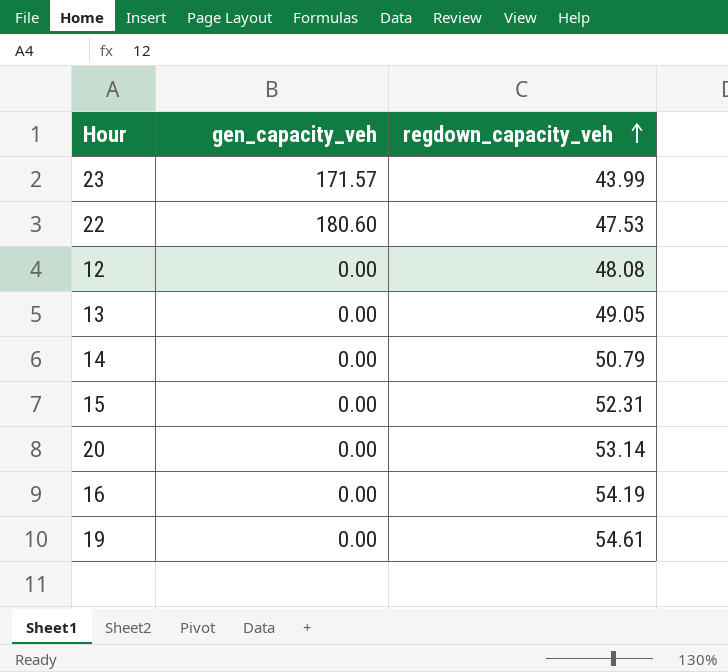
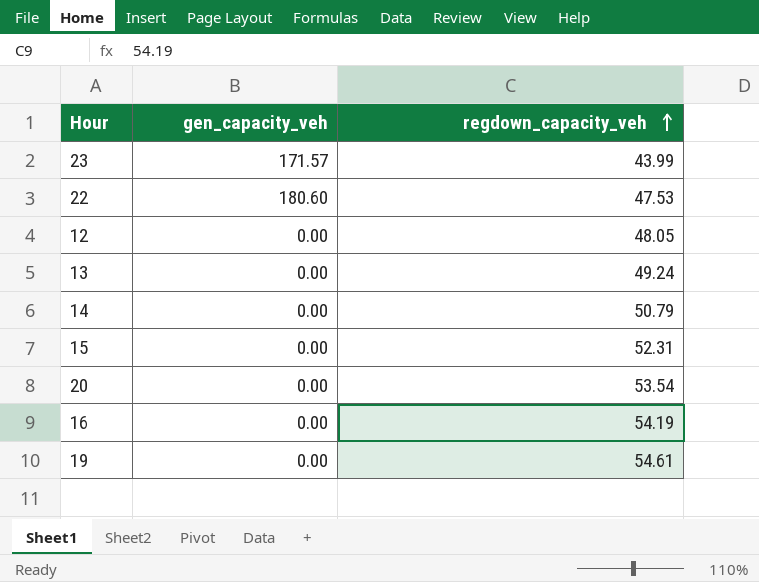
12 | regdown_capacity_veh: 48.08 -> 48.05
13 | regdown_capacity_veh: 49.05 -> 49.24
20 | regdown_capacity_veh: 53.14 -> 53.54

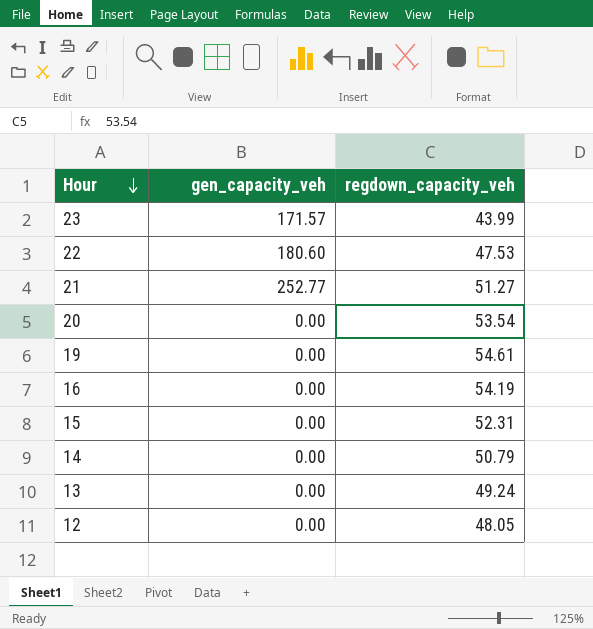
row order: regdown_capacity_veh ascending -> Hour descending
row 21: none -> 252.77 | 51.27

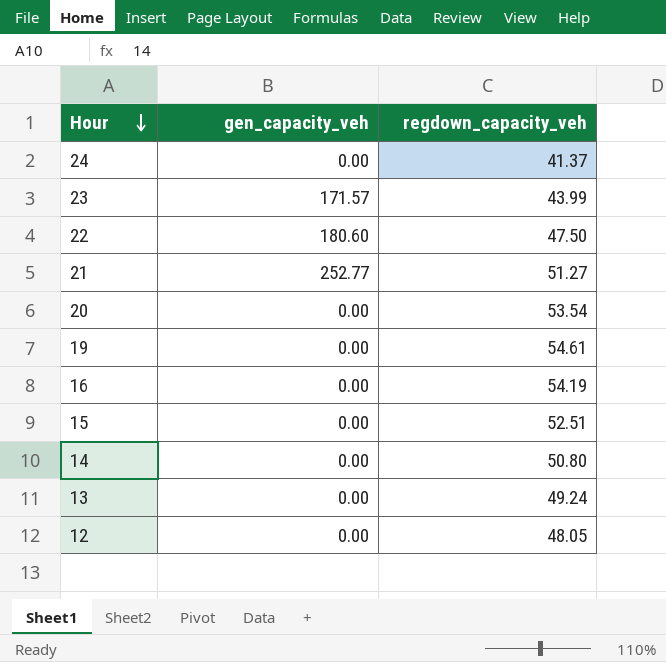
row 24: none -> 0.00 | 41.37
22 | regdown_capacity_veh: 47.53 -> 47.50
15 | regdown_capacity_veh: 52.31 -> 52.51
14 | regdown_capacity_veh: 50.79 -> 50.80

